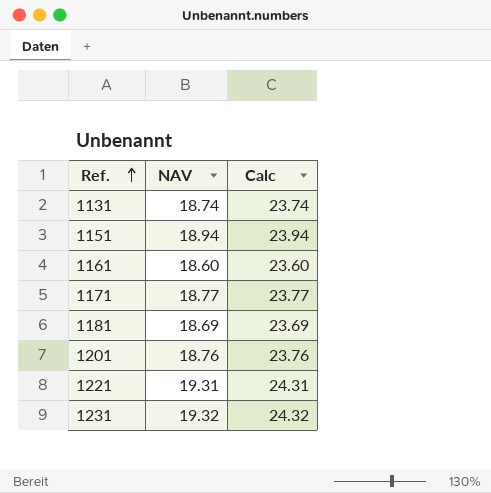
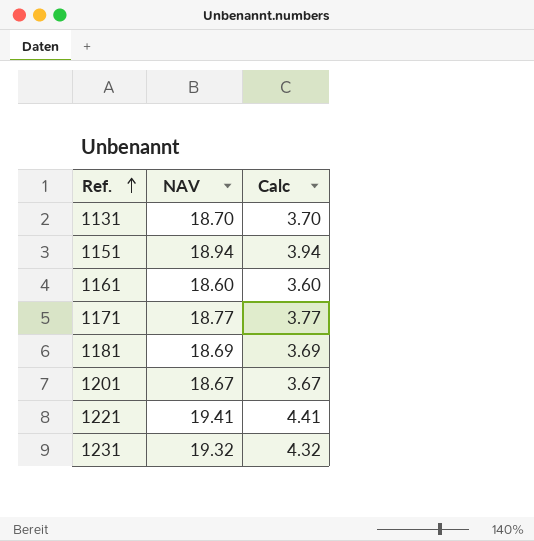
column Calc | formula: [NAV] + 5 -> [NAV] - 15
1131 | NAV: 18.74 -> 18.70
1201 | NAV: 18.76 -> 18.67
1221 | NAV: 19.31 -> 19.41

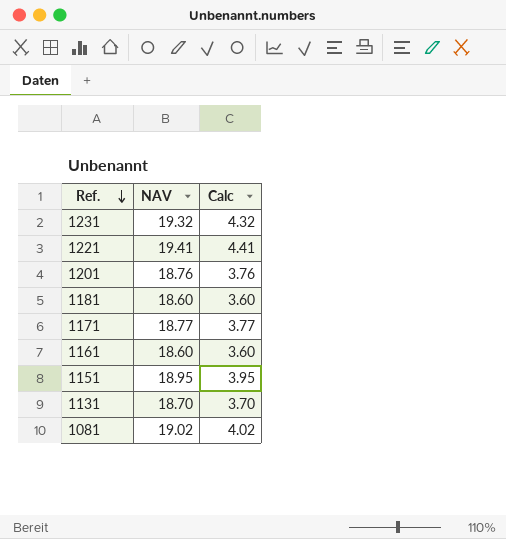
row order: Ref. ascending -> Ref. descending
1201 | NAV: 18.67 -> 18.76
1201 | Calc: 3.67 -> 3.76
1181 | NAV: 18.69 -> 18.60
1181 | Calc: 3.69 -> 3.60
1151 | NAV: 18.94 -> 18.95
1151 | Calc: 3.94 -> 3.95
row 1081: none -> 19.02 | 4.02

